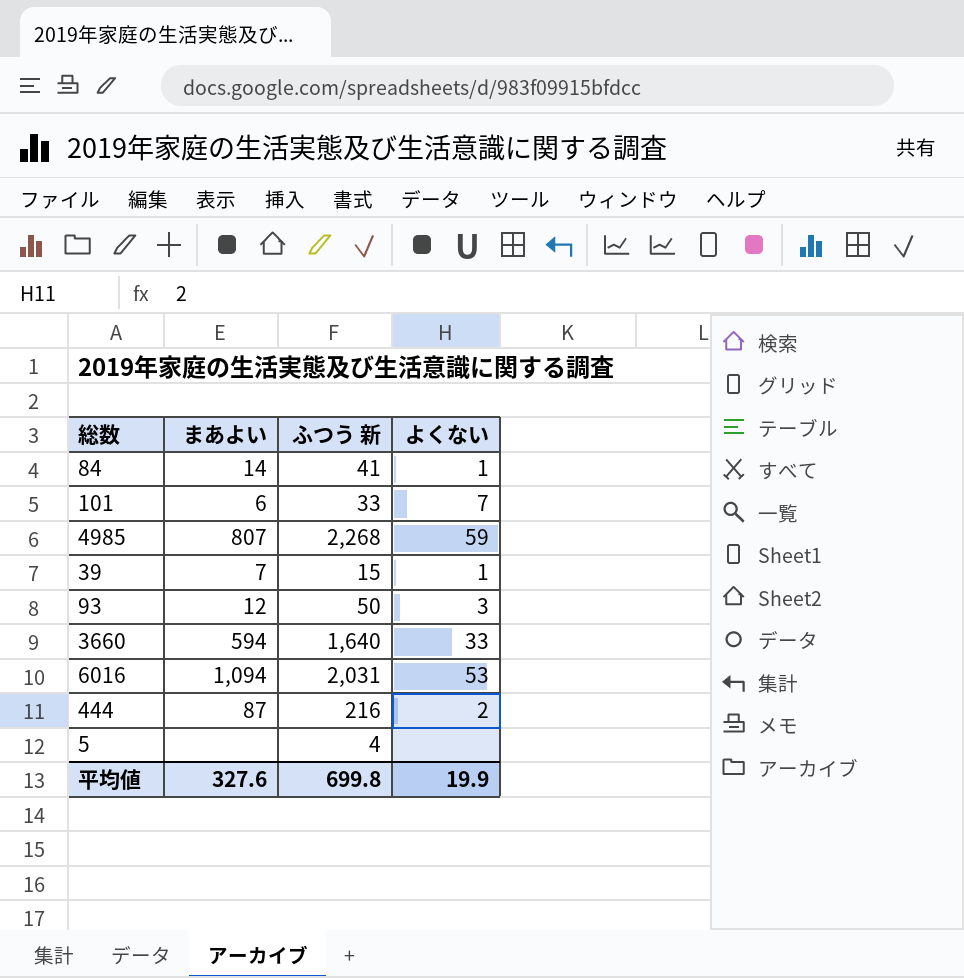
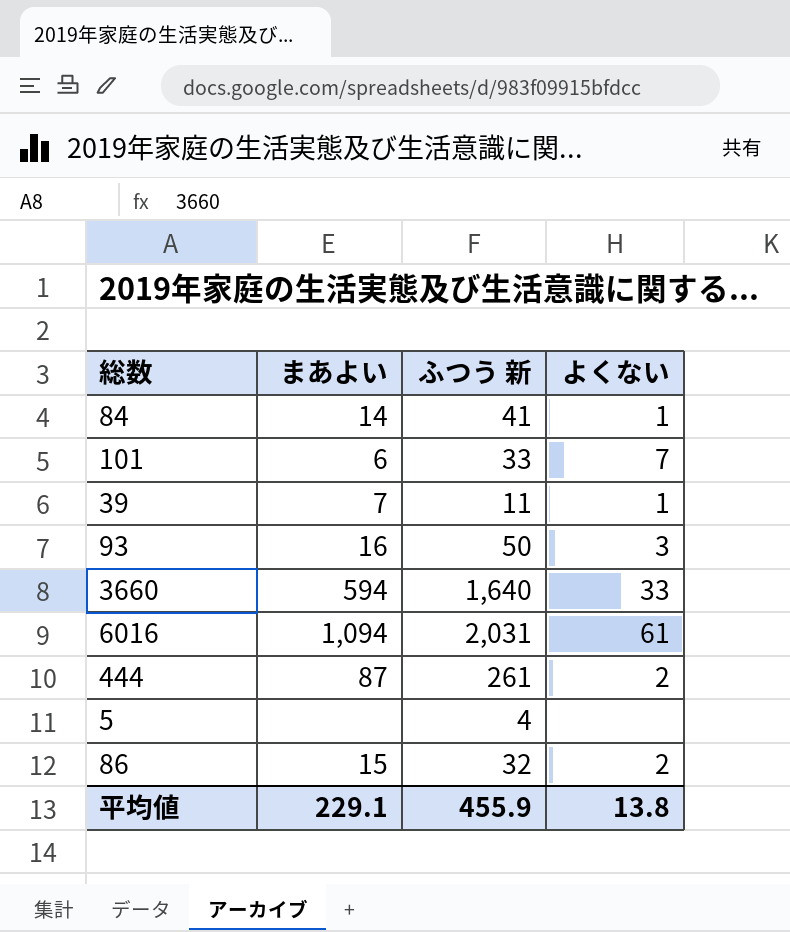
row 4985: 807 | 2,268 | 59 -> none
39 | ふつう 新: 15 -> 11
93 | まあよい: 12 -> 16
6016 | よくない: 53 -> 61
444 | ふつう 新: 216 -> 261
row 86: none -> 15 | 32 | 2
平均値 | まあよい: 327.6 -> 229.1
平均値 | ふつう 新: 699.8 -> 455.9
平均値 | よくない: 19.9 -> 13.8

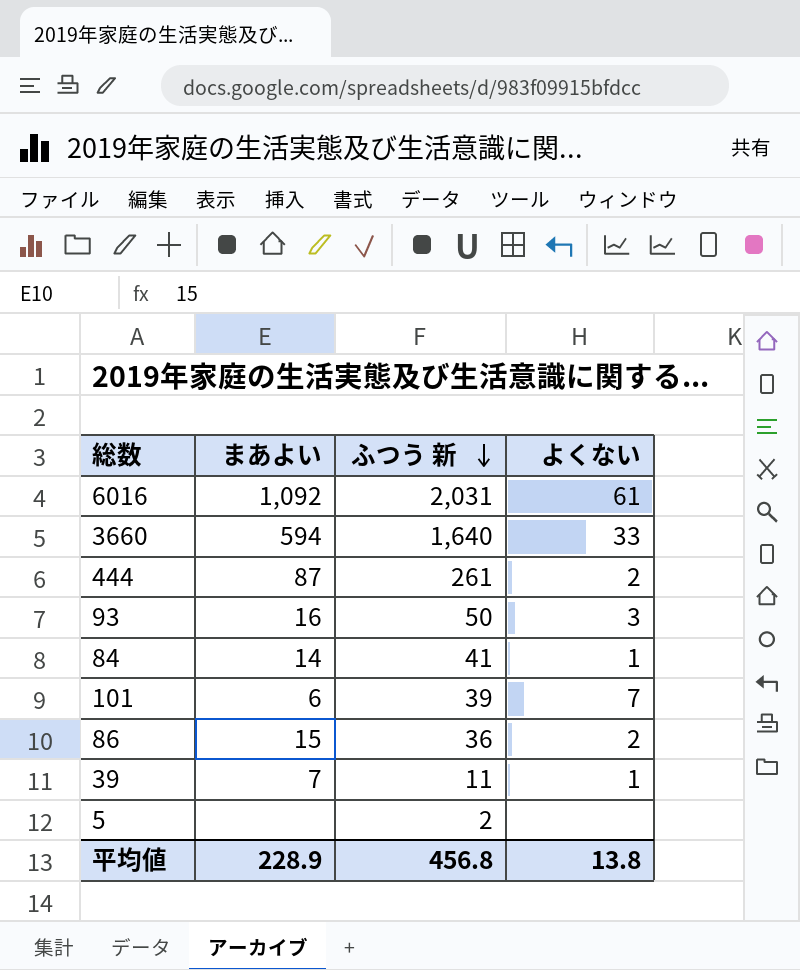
row order: none -> ふつう 新 descending
6016 | まあよい: 1,094 -> 1,092
101 | ふつう 新: 33 -> 39
86 | ふつう 新: 32 -> 36
5 | ふつう 新: 4 -> 2
平均値 | まあよい: 229.1 -> 228.9
平均値 | ふつう 新: 455.9 -> 456.8

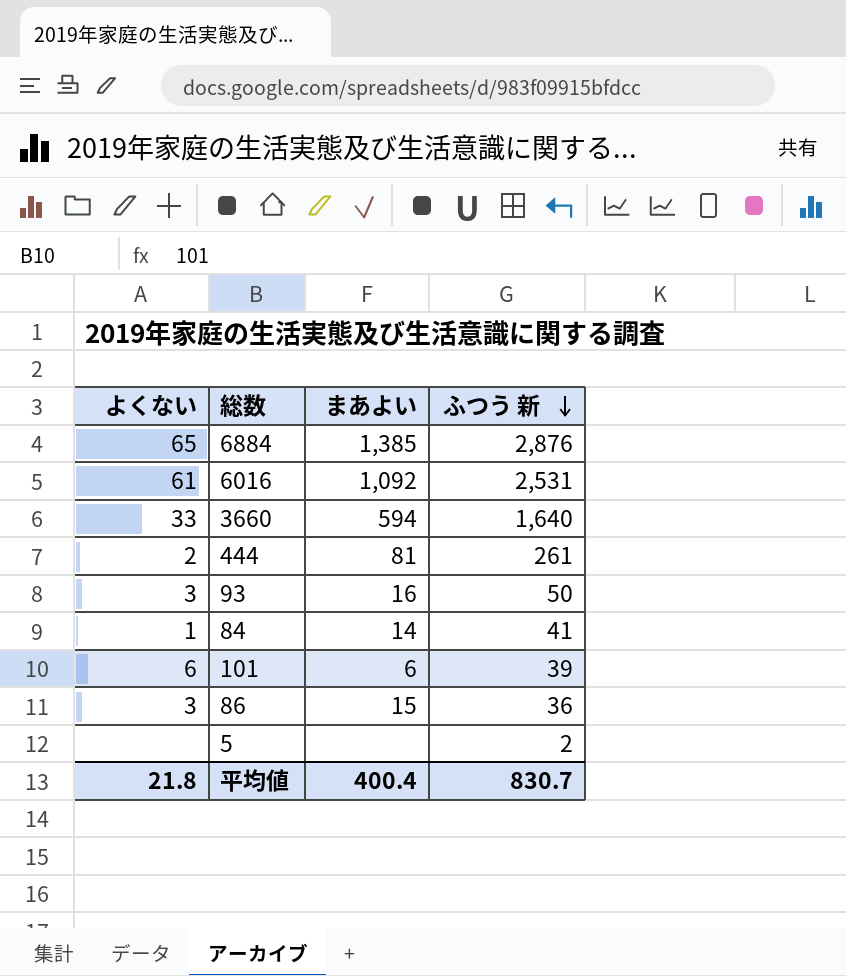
column よくない | position: 4 -> 1
row 39: 7 | 11 | 1 -> none
row 6884: none -> 65 | 1,385 | 2,876
6016 | ふつう 新: 2,031 -> 2,531
444 | まあよい: 87 -> 81
101 | よくない: 7 -> 6
86 | よくない: 2 -> 3
平均値 | よくない: 13.8 -> 21.8
平均値 | まあよい: 228.9 -> 400.4
平均値 | ふつう 新: 456.8 -> 830.7

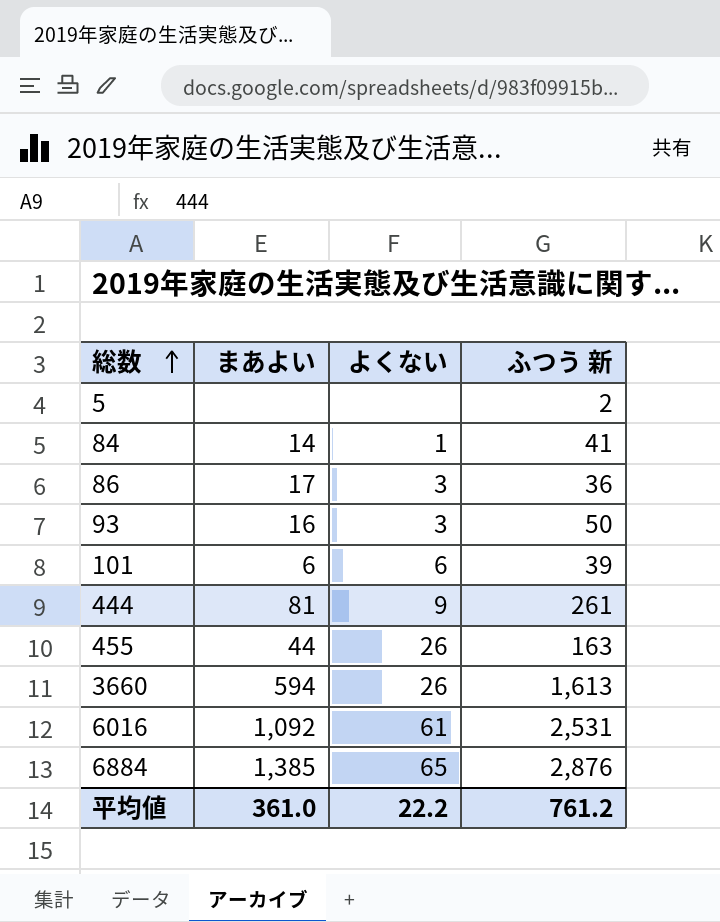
row order: ふつう 新 descending -> 総数 ascending
column よくない | position: 1 -> 3
86 | まあよい: 15 -> 17
444 | よくない: 2 -> 9
row 455: none -> 44 | 26 | 163
3660 | よくない: 33 -> 26
3660 | ふつう 新: 1,640 -> 1,613
平均値 | まあよい: 400.4 -> 361.0
平均値 | よくない: 21.8 -> 22.2
平均値 | ふつう 新: 830.7 -> 761.2

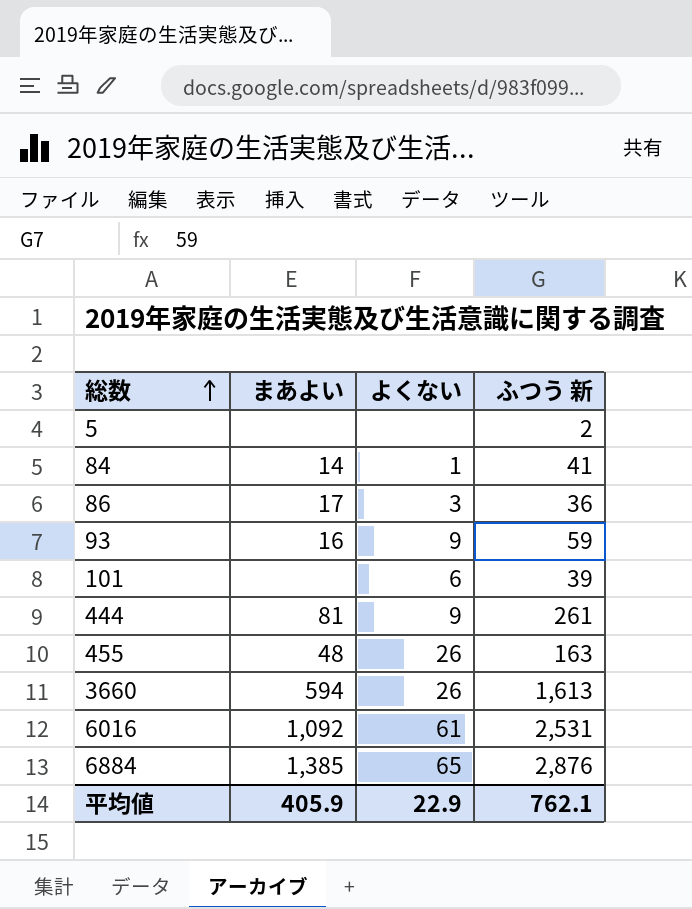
93 | よくない: 3 -> 9
93 | ふつう 新: 50 -> 59
101 | まあよい: 6 -> none
455 | まあよい: 44 -> 48
平均値 | まあよい: 361.0 -> 405.9
平均値 | よくない: 22.2 -> 22.9
平均値 | ふつう 新: 761.2 -> 762.1

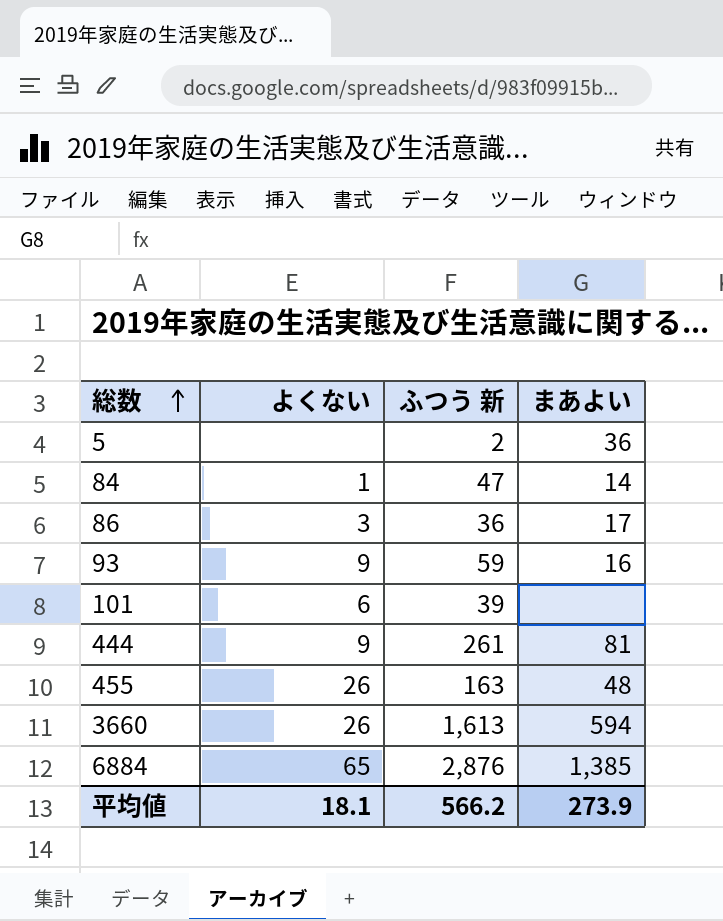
column まあよい | position: 2 -> 4
row 6016: 1,092 | 61 | 2,531 -> none
5 | まあよい: none -> 36
84 | ふつう 新: 41 -> 47
平均値 | よくない: 22.9 -> 18.1
平均値 | ふつう 新: 762.1 -> 566.2
平均値 | まあよい: 405.9 -> 273.9

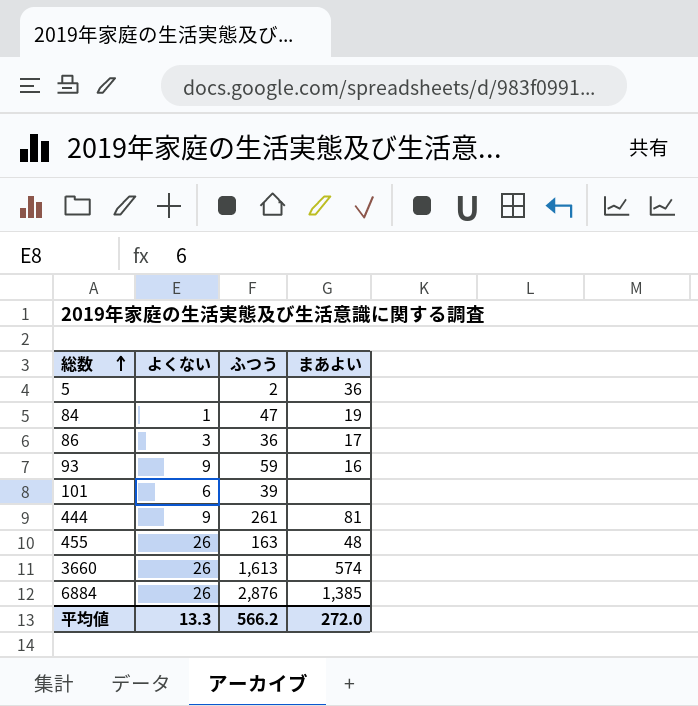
column name: ふつう 新 -> ふつう
84 | まあよい: 14 -> 19
3660 | まあよい: 594 -> 574
6884 | よくない: 65 -> 26
平均値 | よくない: 18.1 -> 13.3
平均値 | まあよい: 273.9 -> 272.0

